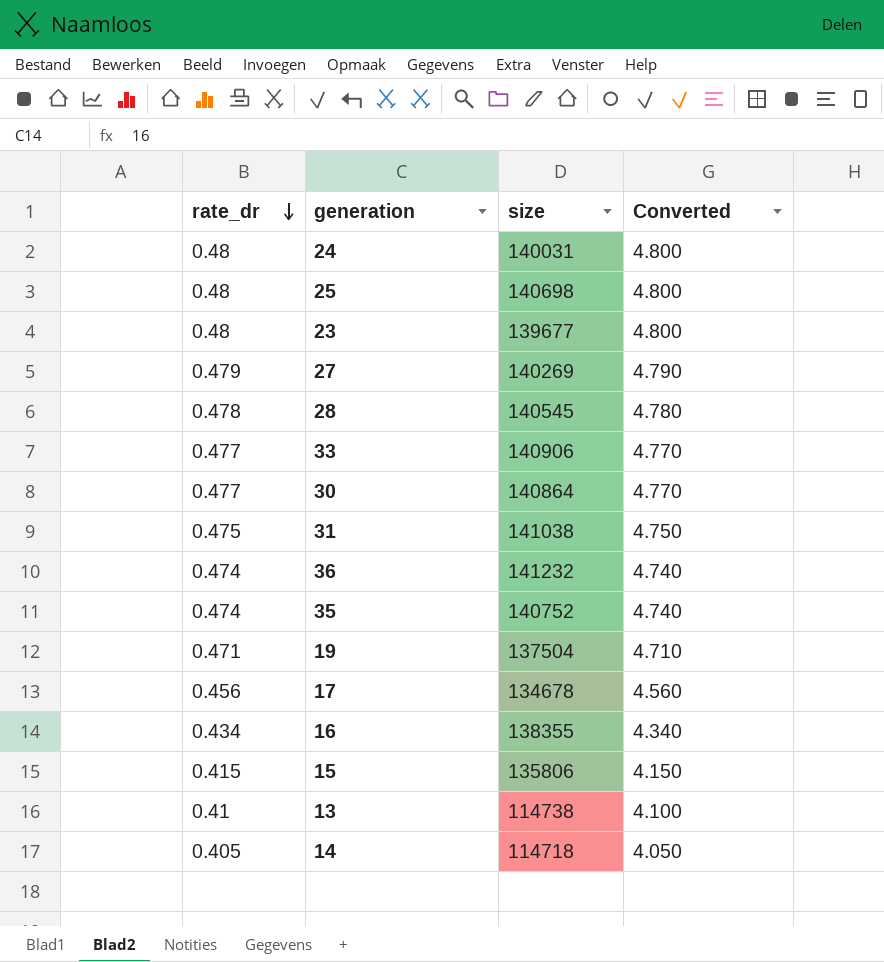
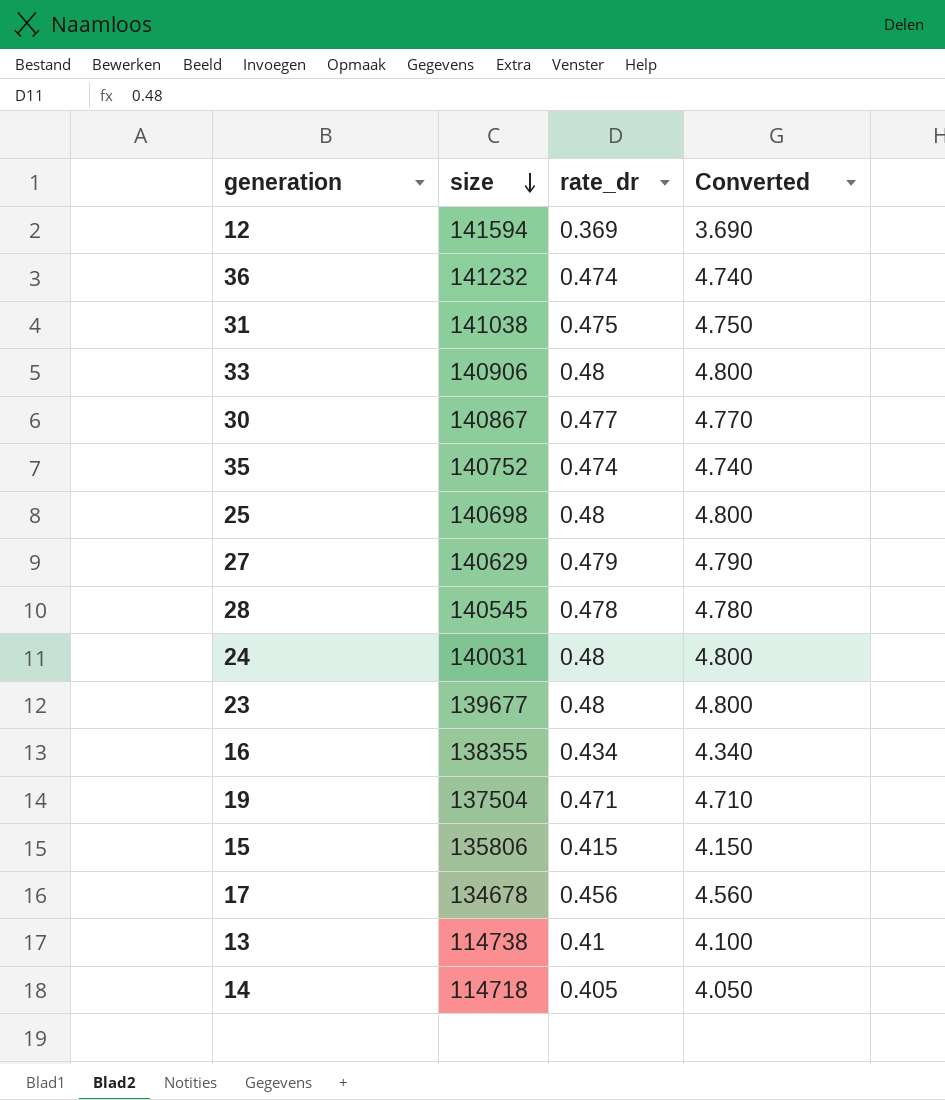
row order: rate_dr descending -> size descending
column rate_dr | position: 1 -> 3
row 12: none -> 141594 | 0.369 | 3.690
33 | rate_dr: 0.477 -> 0.48
33 | Converted: 4.770 -> 4.800
30 | size: 140864 -> 140867
27 | size: 140269 -> 140629

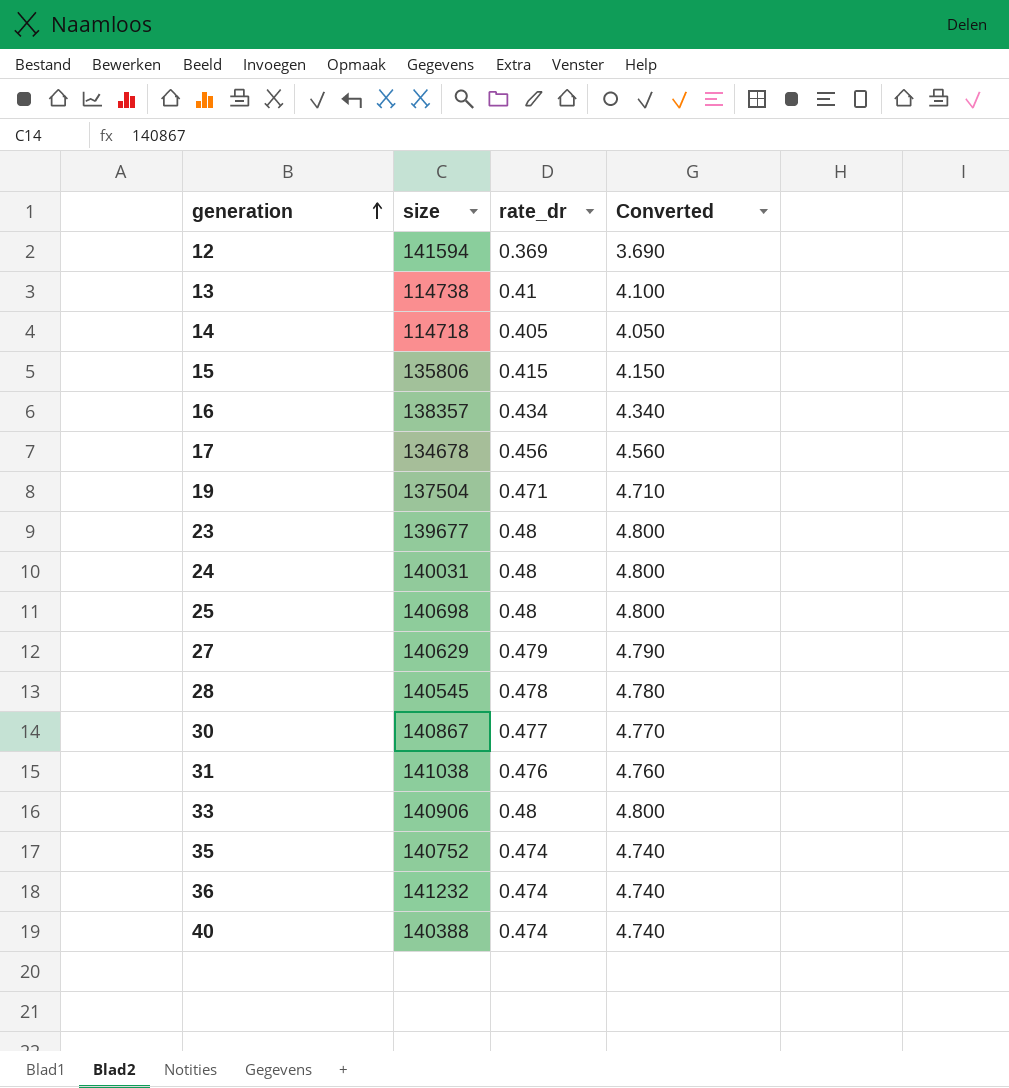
row order: size descending -> generation ascending
16 | size: 138355 -> 138357
31 | rate_dr: 0.475 -> 0.476
31 | Converted: 4.750 -> 4.760
row 40: none -> 140388 | 0.474 | 4.740

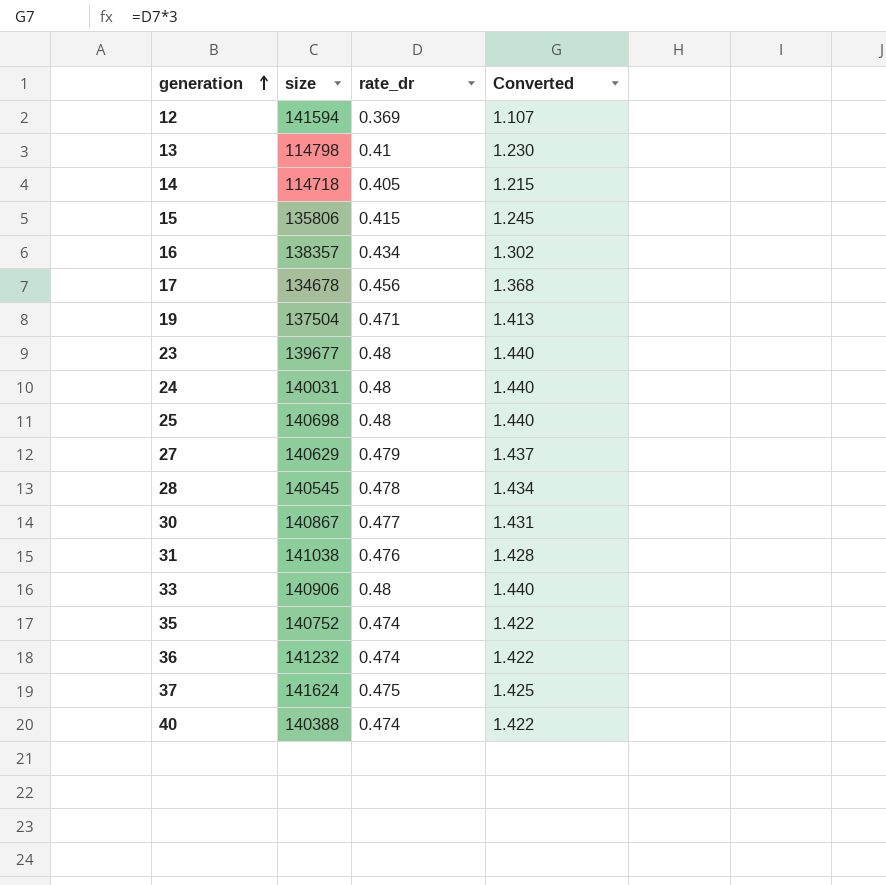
column Converted | formula: [rate_dr] * 10 -> [rate_dr] * 3
13 | size: 114738 -> 114798
row 37: none -> 141624 | 0.475 | 1.425

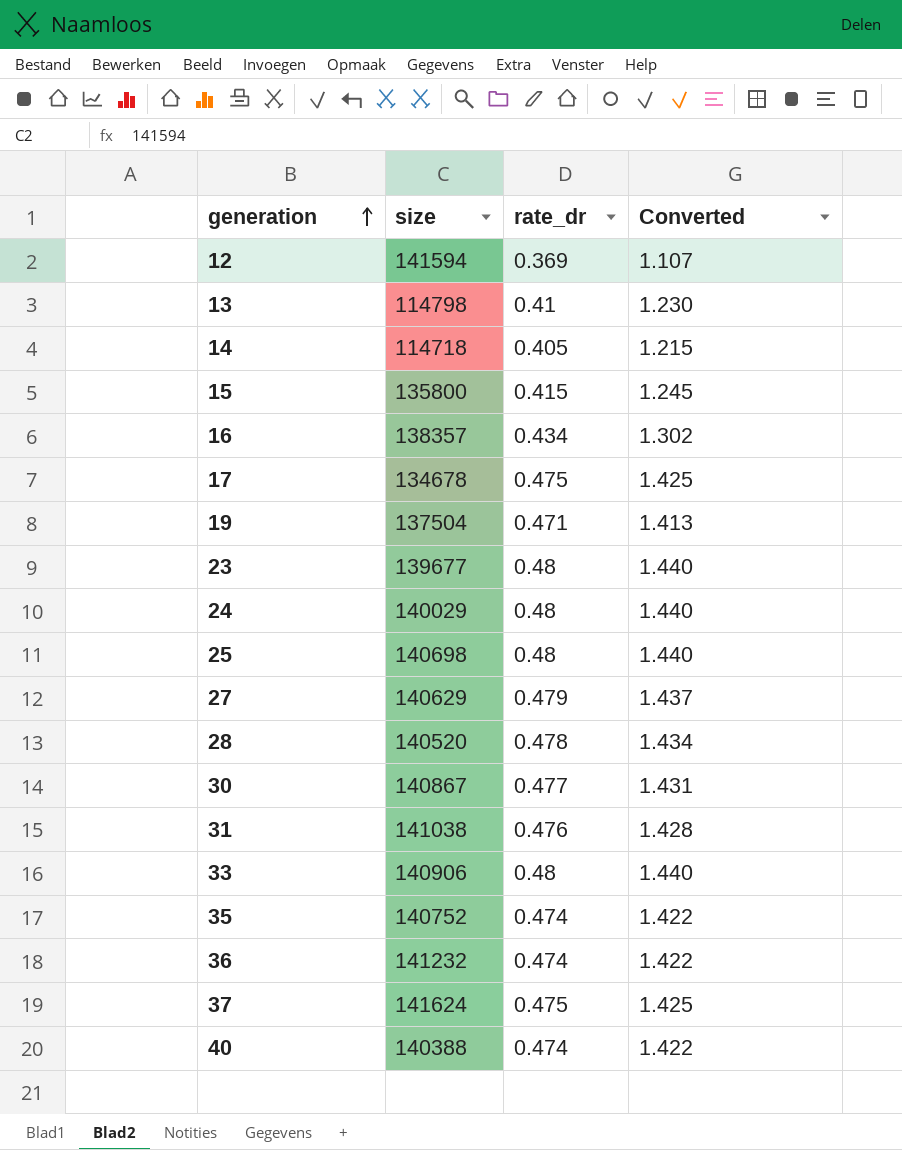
15 | size: 135806 -> 135800
17 | rate_dr: 0.456 -> 0.475
17 | Converted: 1.368 -> 1.425
24 | size: 140031 -> 140029
28 | size: 140545 -> 140520

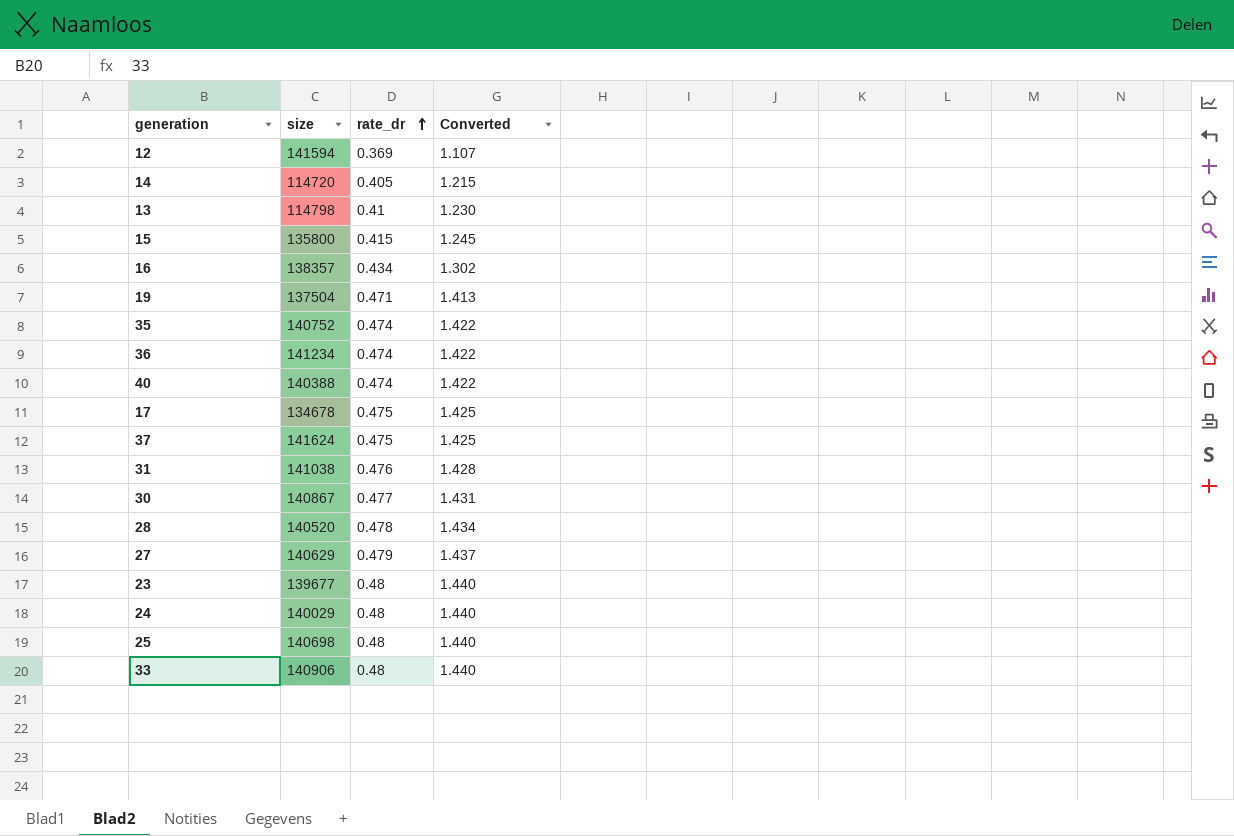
row order: generation ascending -> rate_dr ascending
14 | size: 114718 -> 114720
36 | size: 141232 -> 141234

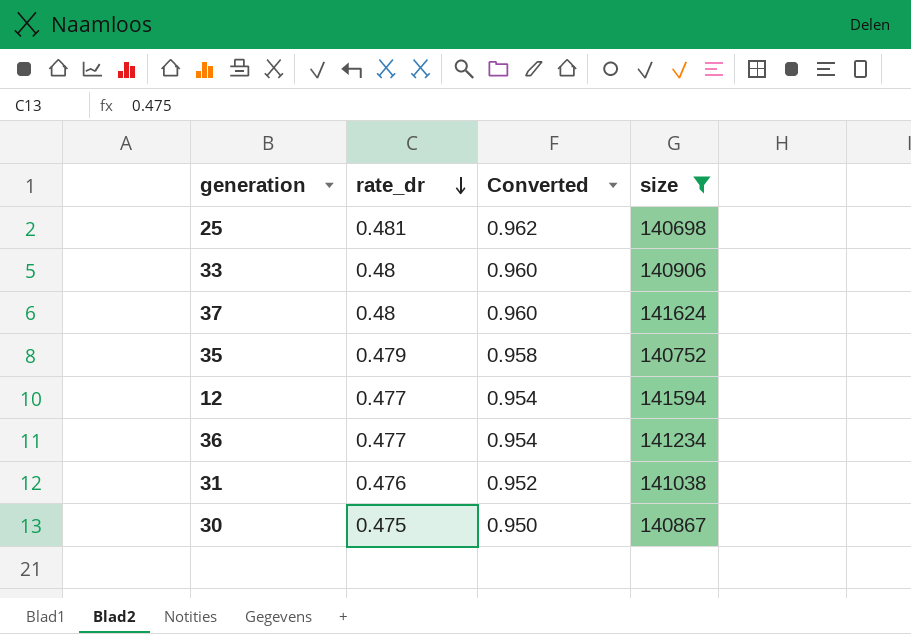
filter: none -> size >= 140698
row order: rate_dr ascending -> rate_dr descending
column Converted | formula: [rate_dr] * 3 -> [rate_dr] * 2
column size | position: 2 -> 4
25 | rate_dr: 0.48 -> 0.481
37 | rate_dr: 0.475 -> 0.48
35 | rate_dr: 0.474 -> 0.479
12 | rate_dr: 0.369 -> 0.477
36 | rate_dr: 0.474 -> 0.477
30 | rate_dr: 0.477 -> 0.475

